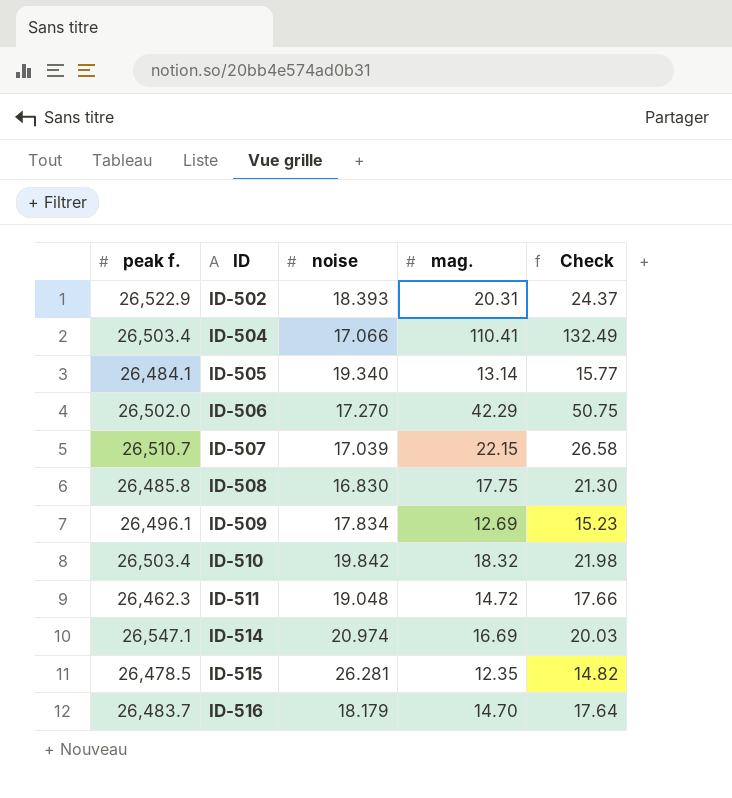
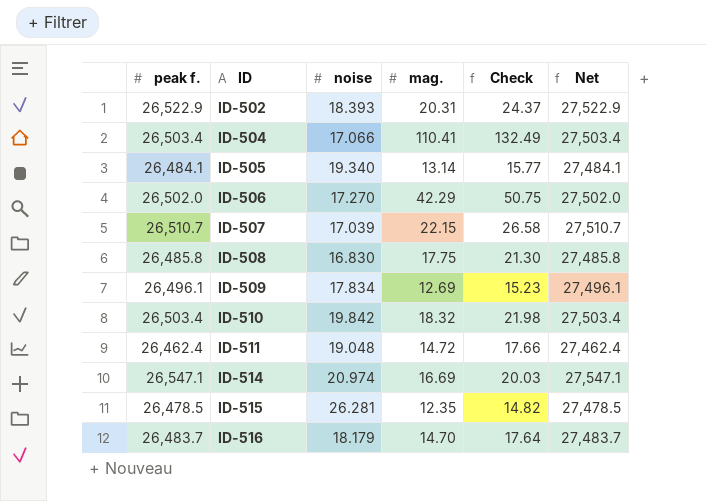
column Net | formula: none -> [peak f.] + 1000
ID-511 | peak f.: 26,462.3 -> 26,462.4

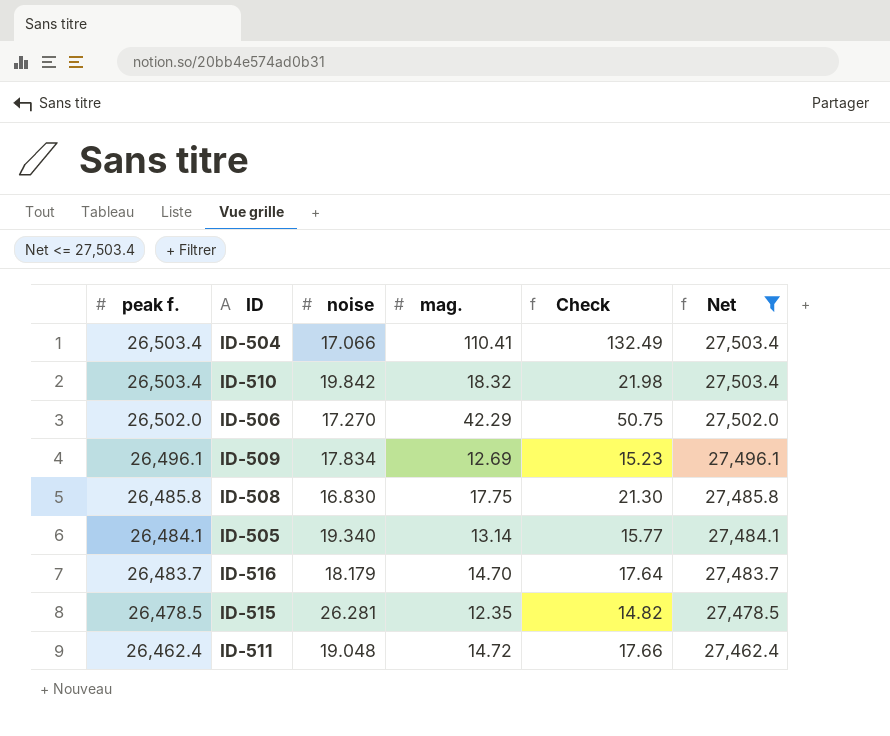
filter: none -> Net <= 27,503.4
row order: ID ascending -> peak f. descending

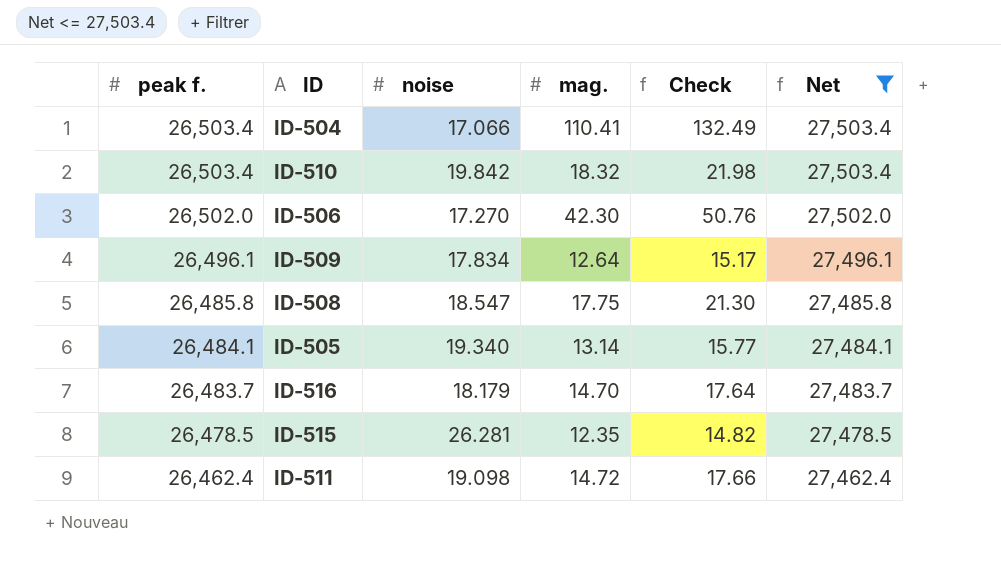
ID-506 | mag.: 42.29 -> 42.30
ID-506 | Check: 50.75 -> 50.76
ID-509 | mag.: 12.69 -> 12.64
ID-509 | Check: 15.23 -> 15.17
ID-508 | noise: 16.830 -> 18.547
ID-511 | noise: 19.048 -> 19.098

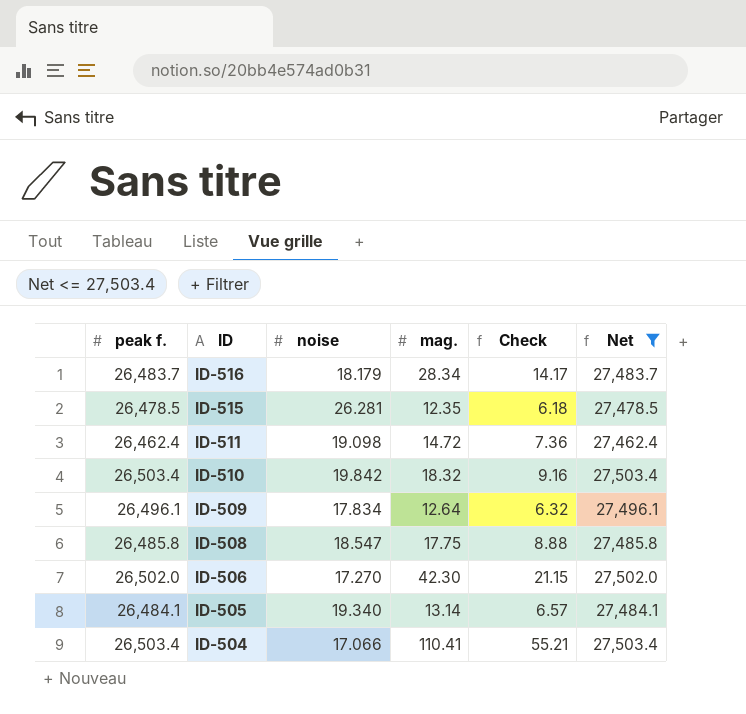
row order: peak f. descending -> ID descending
column Check | formula: [mag.] * 1.2 -> [mag.] * 0.5
ID-516 | mag.: 14.70 -> 28.34

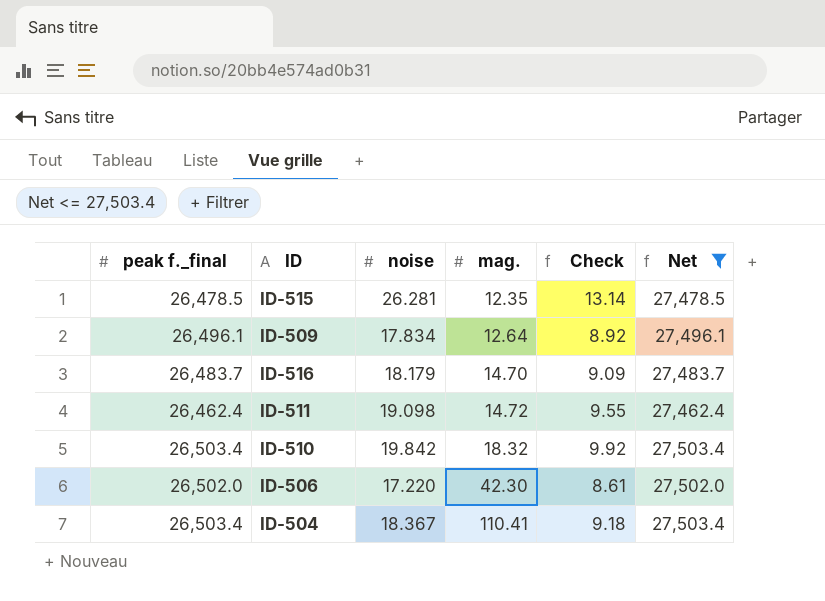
row order: ID descending -> mag. ascending
column name: peak f. -> peak f._final
column Check | formula: [mag.] * 0.5 -> [noise] * 0.5
row ID-508: 26,485.8 | 18.547 | 17.75 | 8.88 | 27,485.8 -> none
row ID-505: 26,484.1 | 19.340 | 13.14 | 6.57 | 27,484.1 -> none
ID-516 | mag.: 28.34 -> 14.70
ID-506 | noise: 17.270 -> 17.220
ID-504 | noise: 17.066 -> 18.367

